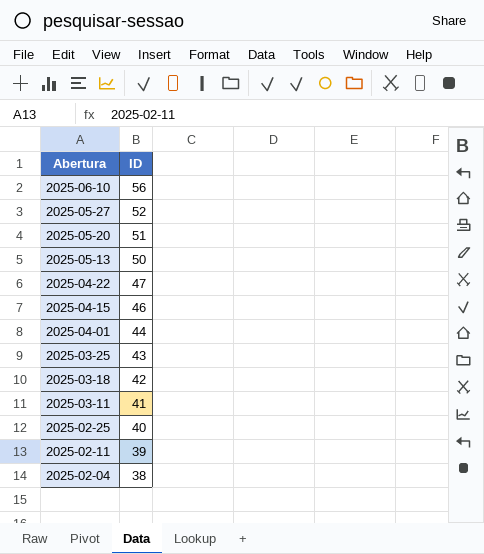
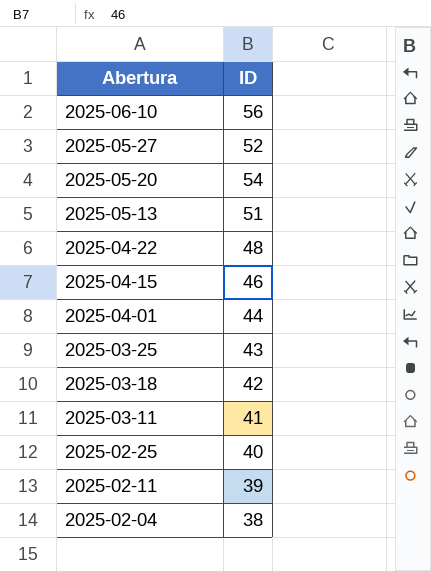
2025-05-20 | ID: 51 -> 54
2025-05-13 | ID: 50 -> 51
2025-04-22 | ID: 47 -> 48

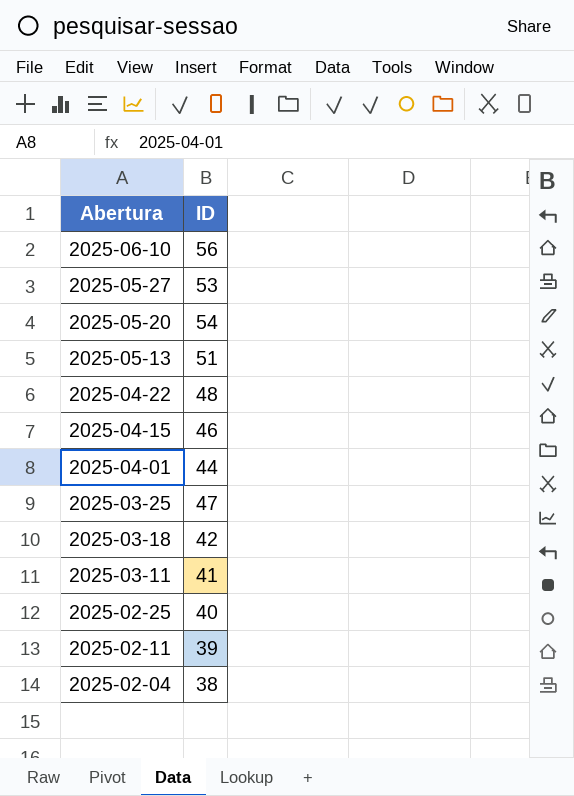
2025-05-27 | ID: 52 -> 53
2025-03-25 | ID: 43 -> 47

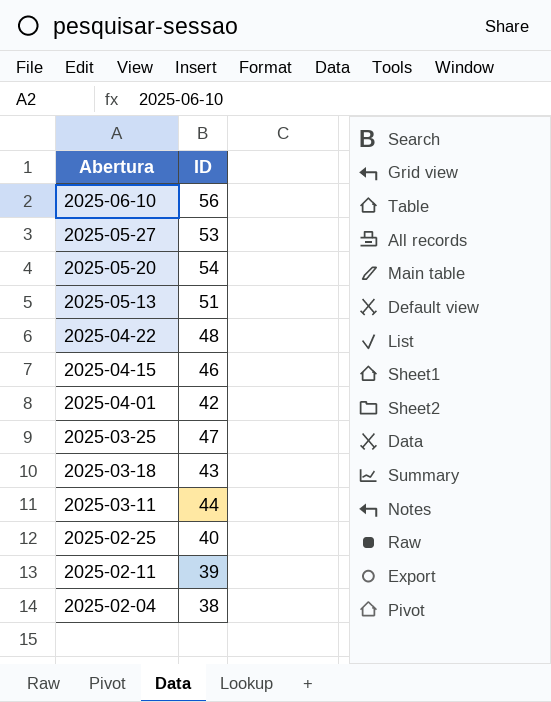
2025-04-01 | ID: 44 -> 42
2025-03-18 | ID: 42 -> 43
2025-03-11 | ID: 41 -> 44

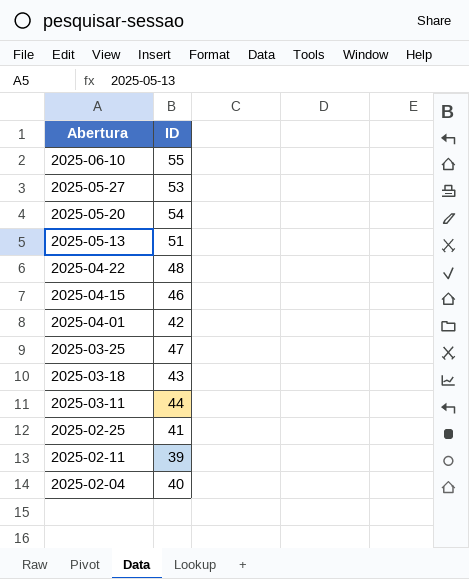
2025-06-10 | ID: 56 -> 55
2025-02-25 | ID: 40 -> 41
2025-02-04 | ID: 38 -> 40

